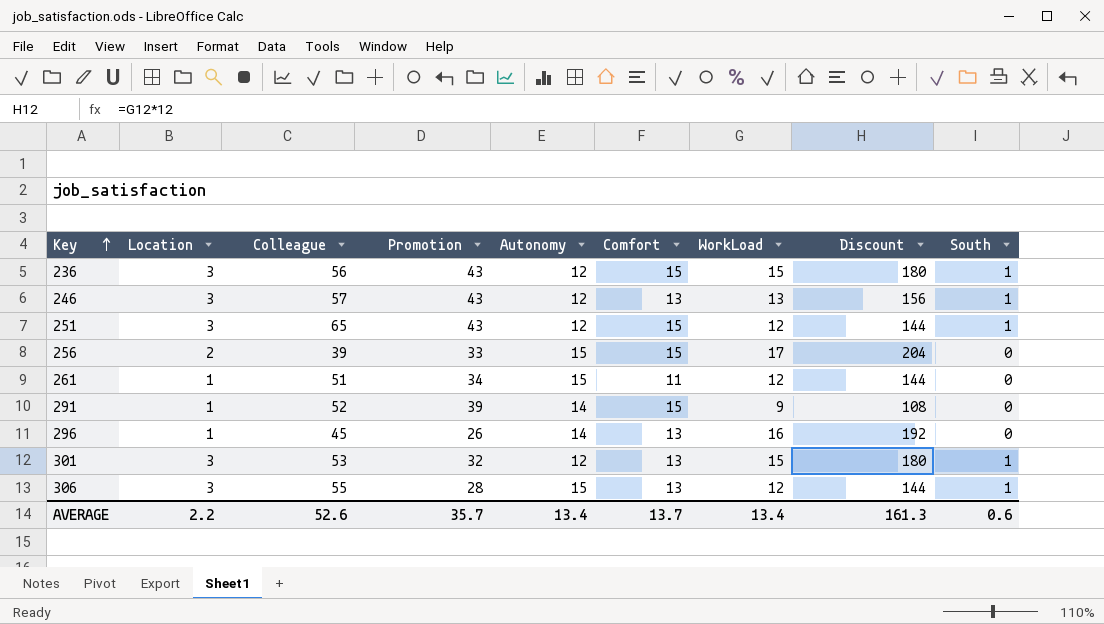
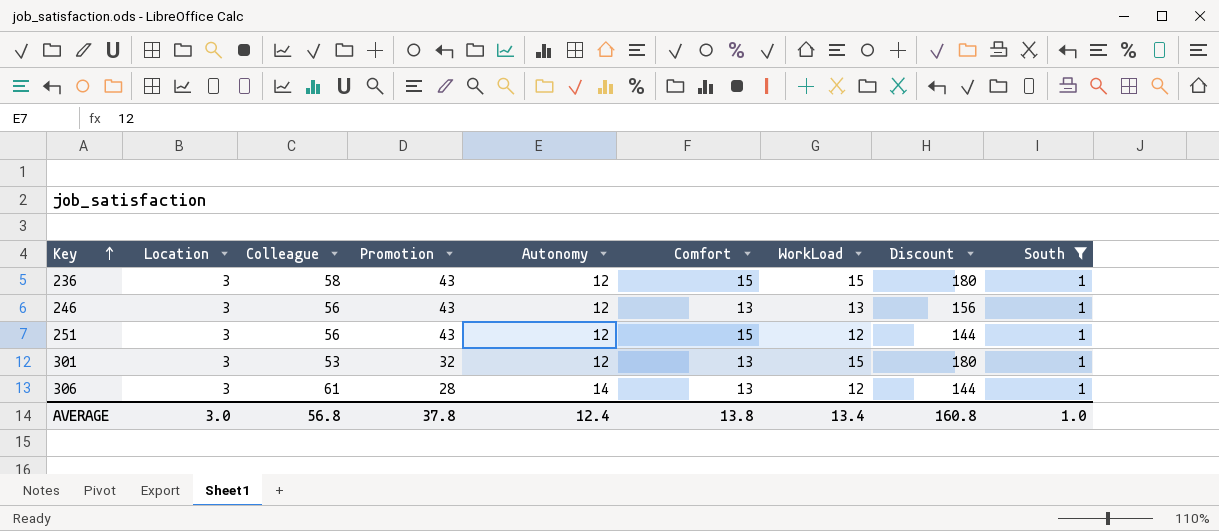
filter: none -> South = 1
236 | Colleague: 56 -> 58
246 | Colleague: 57 -> 56
251 | Colleague: 65 -> 56
306 | Colleague: 55 -> 61
306 | Autonomy: 15 -> 14
AVERAGE | Location: 2.2 -> 3.0
AVERAGE | Colleague: 52.6 -> 56.8
AVERAGE | Promotion: 35.7 -> 37.8
AVERAGE | Autonomy: 13.4 -> 12.4
AVERAGE | Comfort: 13.7 -> 13.8
AVERAGE | Discount: 161.3 -> 160.8
AVERAGE | South: 0.6 -> 1.0

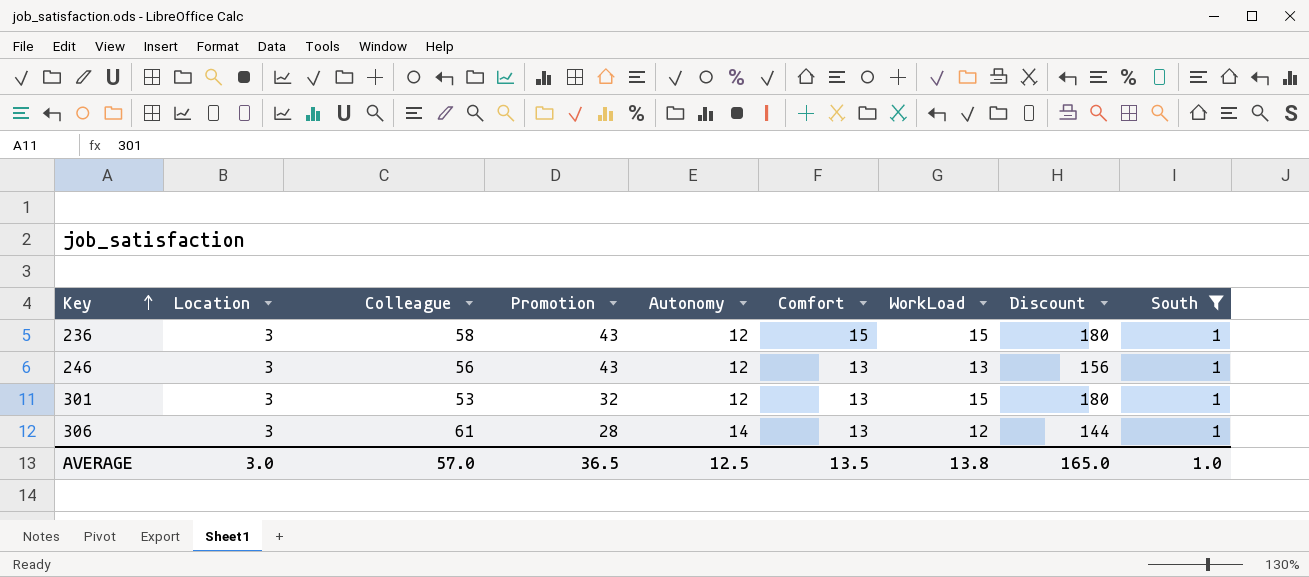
row 251: 3 | 56 | 43 | 12 | 15 | 12 | 144 | 1 -> none
AVERAGE | Colleague: 56.8 -> 57.0
AVERAGE | Promotion: 37.8 -> 36.5
AVERAGE | Autonomy: 12.4 -> 12.5
AVERAGE | Comfort: 13.8 -> 13.5
AVERAGE | WorkLoad: 13.4 -> 13.8
AVERAGE | Discount: 160.8 -> 165.0

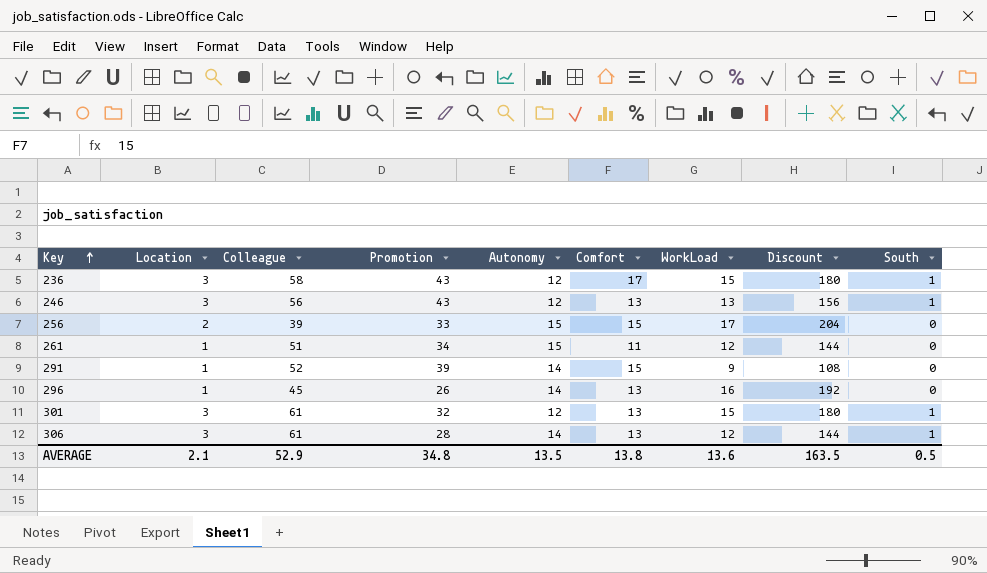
filter: South = 1 -> none
236 | Comfort: 15 -> 17
301 | Colleague: 53 -> 61
AVERAGE | Location: 3.0 -> 2.1
AVERAGE | Colleague: 57.0 -> 52.9
AVERAGE | Promotion: 36.5 -> 34.8
AVERAGE | Autonomy: 12.5 -> 13.5
AVERAGE | Comfort: 13.5 -> 13.8
AVERAGE | WorkLoad: 13.8 -> 13.6
AVERAGE | Discount: 165.0 -> 163.5
AVERAGE | South: 1.0 -> 0.5

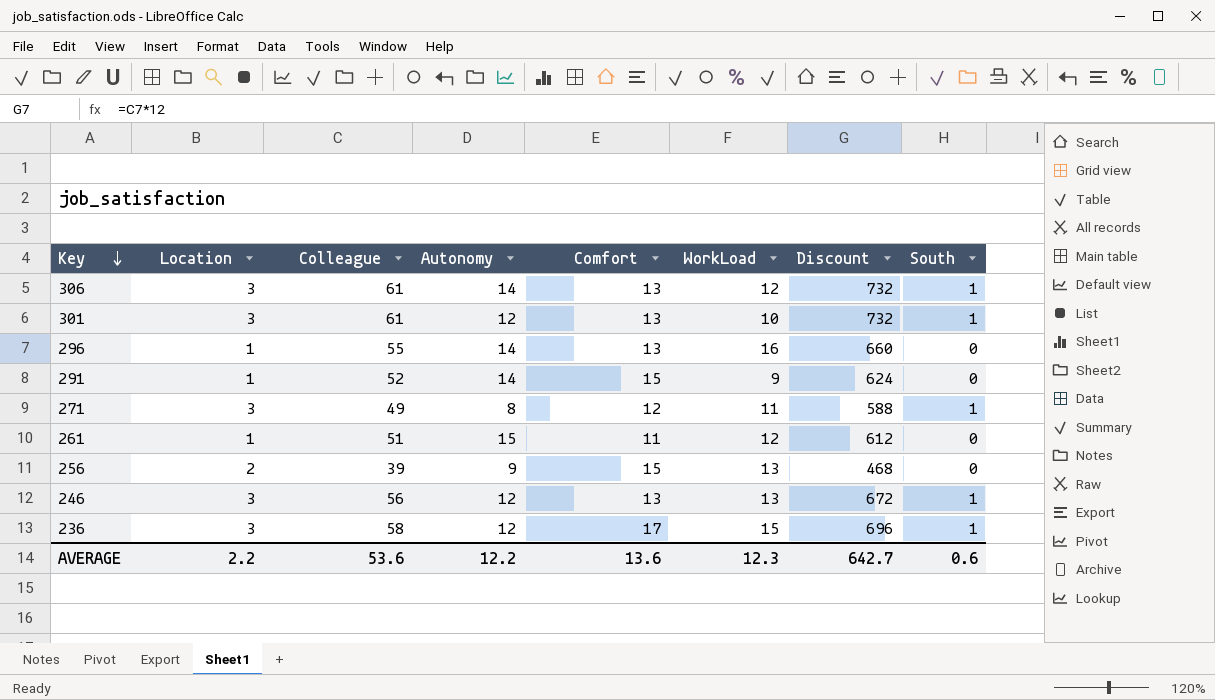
row order: Key ascending -> Key descending
column Promotion | position: 4 -> none
column Discount | formula: [WorkLoad] * 12 -> [Colleague] * 12
301 | WorkLoad: 15 -> 10
296 | Colleague: 45 -> 55
row 271: none -> 3 | 49 | 8 | 12 | 11 | 588 | 1
256 | Autonomy: 15 -> 9
256 | WorkLoad: 17 -> 13
AVERAGE | Location: 2.1 -> 2.2
AVERAGE | Colleague: 52.9 -> 53.6
AVERAGE | Autonomy: 13.5 -> 12.2
AVERAGE | Comfort: 13.8 -> 13.6
AVERAGE | WorkLoad: 13.6 -> 12.3
AVERAGE | Discount: 163.5 -> 642.7
AVERAGE | South: 0.5 -> 0.6

